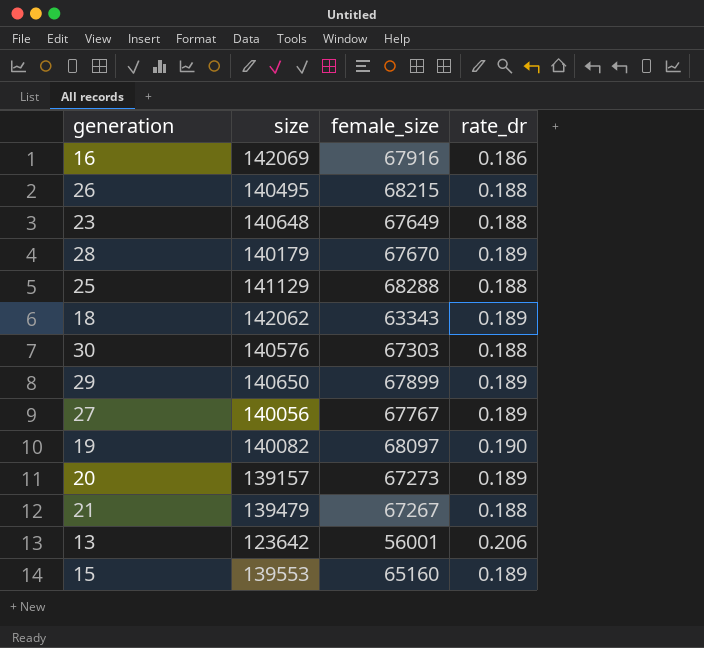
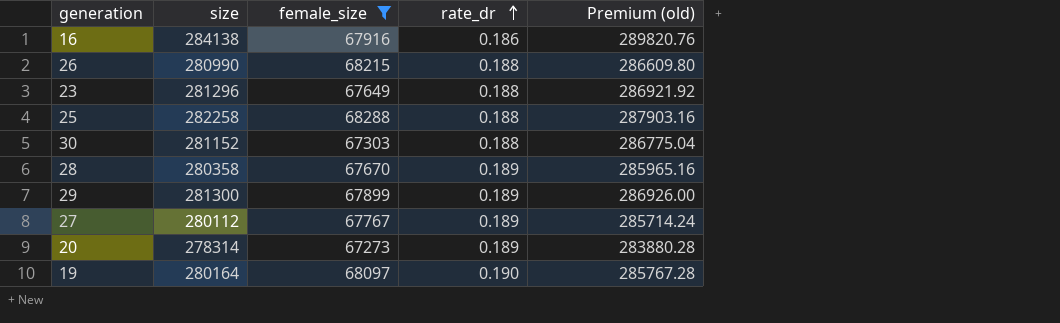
filter: none -> female_size >= 67273
row order: none -> rate_dr ascending
column Premium (old) | formula: none -> [size] * 1.02
16 | size: 142069 -> 284138
26 | size: 140495 -> 280990
23 | size: 140648 -> 281296
25 | size: 141129 -> 282258
30 | size: 140576 -> 281152
28 | size: 140179 -> 280358
29 | size: 140650 -> 281300
27 | size: 140056 -> 280112
20 | size: 139157 -> 278314
19 | size: 140082 -> 280164

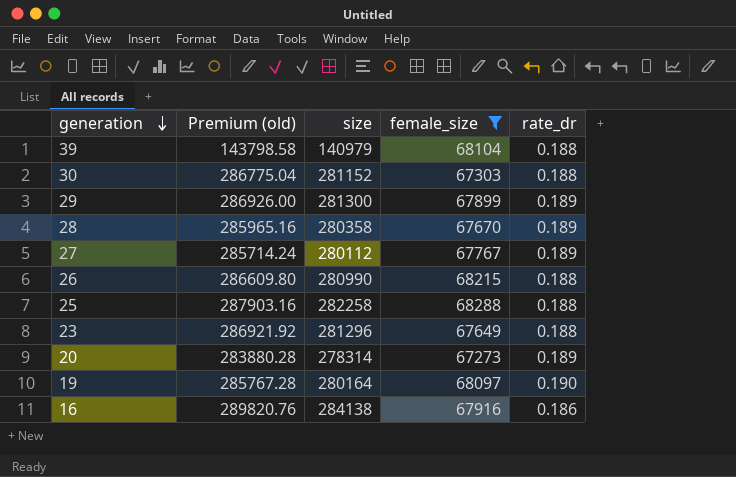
row order: rate_dr ascending -> generation descending
column Premium (old) | position: 5 -> 2
row 39: none -> 143798.58 | 140979 | 68104 | 0.188

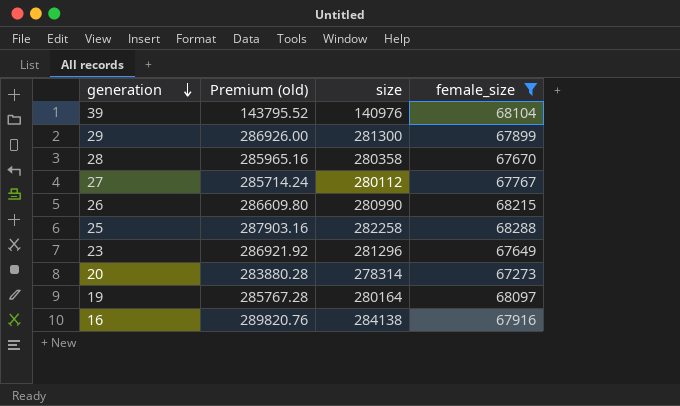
column rate_dr | position: 5 -> none
row 30: 286775.04 | 281152 | 67303 | 0.188 -> none
39 | Premium (old): 143798.58 -> 143795.52
39 | size: 140979 -> 140976

